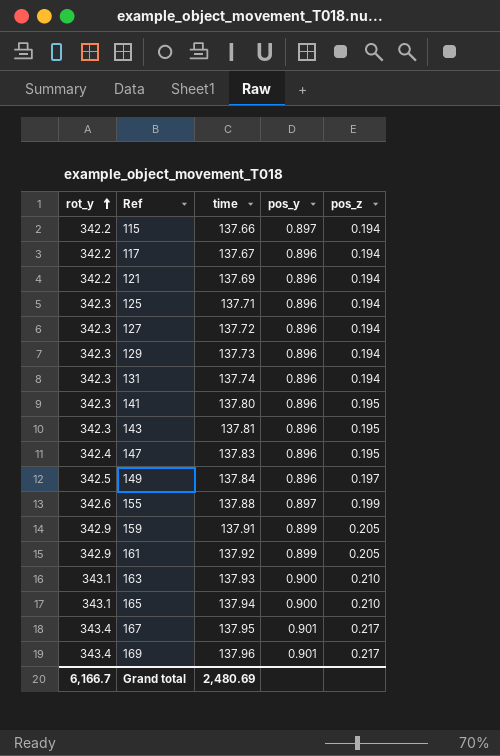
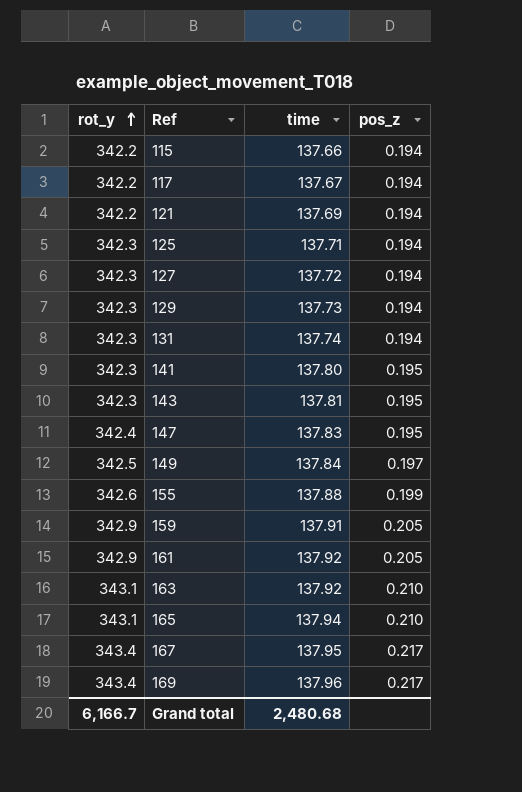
column pos_y | position: 4 -> none
163 | time: 137.93 -> 137.92
Grand total | time: 2,480.69 -> 2,480.68

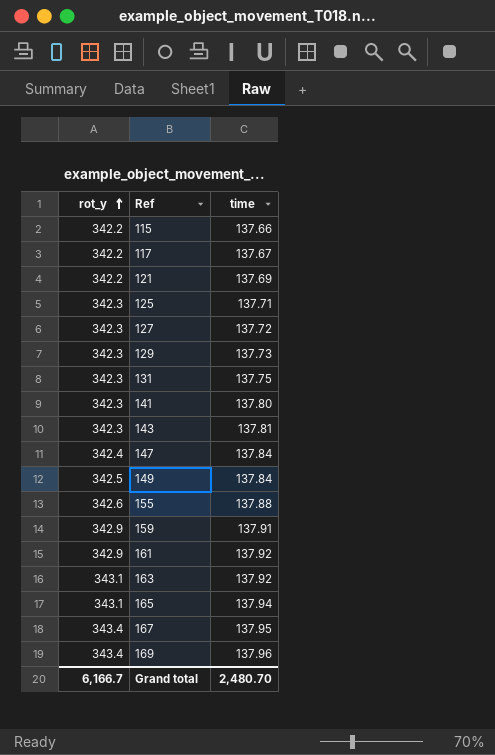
column pos_z | position: 4 -> none
131 | time: 137.74 -> 137.75
147 | time: 137.83 -> 137.84
Grand total | time: 2,480.68 -> 2,480.70

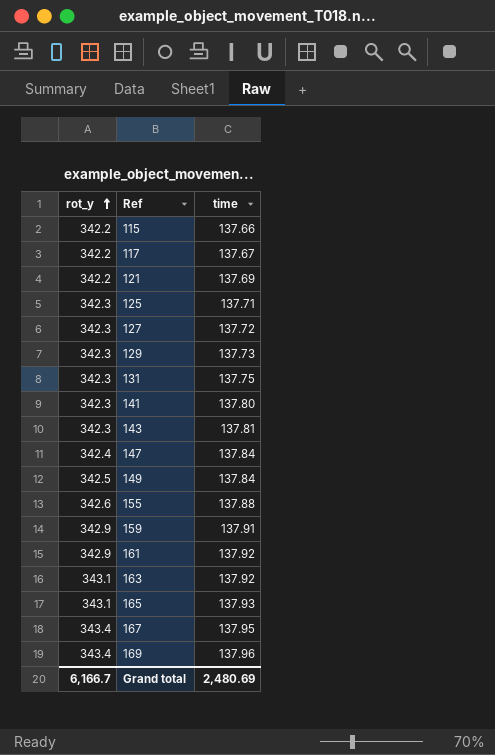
165 | time: 137.94 -> 137.93
Grand total | time: 2,480.70 -> 2,480.69

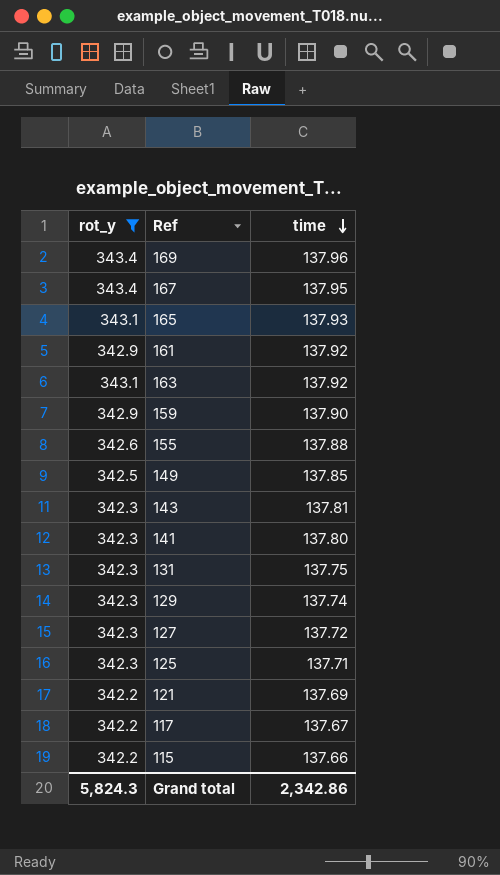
filter: none -> rot_y != 342.4
row order: rot_y ascending -> time descending
159 | time: 137.91 -> 137.90
149 | time: 137.84 -> 137.85
129 | time: 137.73 -> 137.74
Grand total | rot_y: 6,166.7 -> 5,824.3
Grand total | time: 2,480.69 -> 2,342.86

